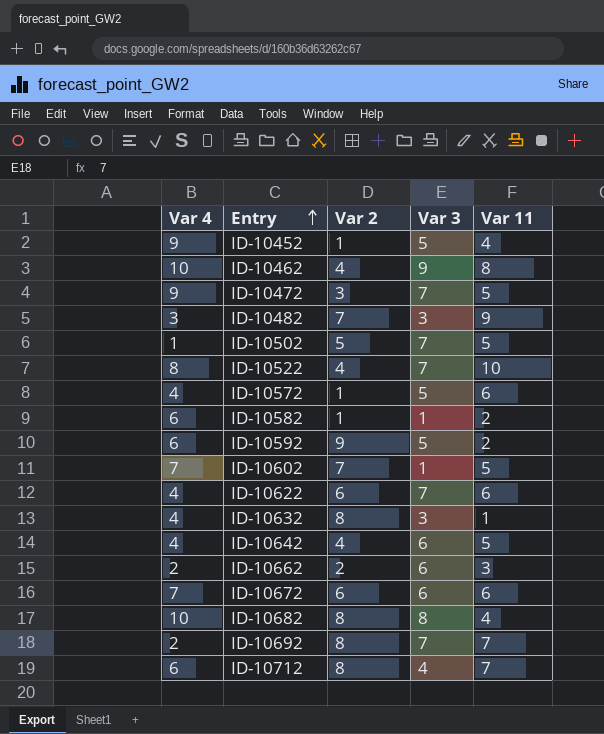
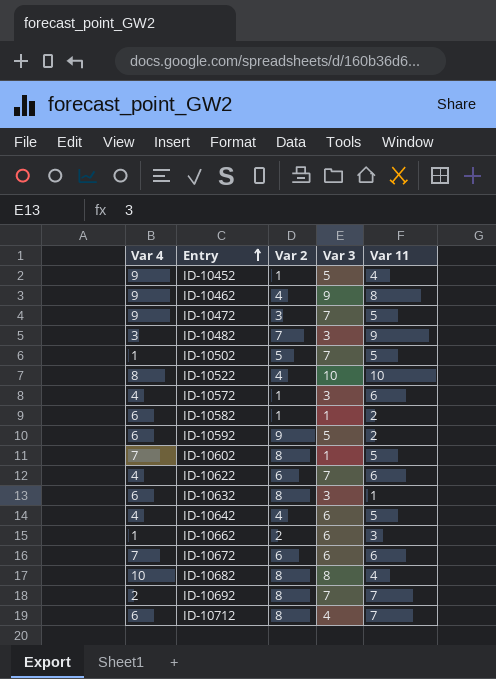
ID-10462 | Var 4: 10 -> 9
ID-10522 | Var 3: 7 -> 10
ID-10572 | Var 3: 5 -> 3
ID-10602 | Var 2: 7 -> 8
ID-10632 | Var 4: 4 -> 6
ID-10662 | Var 4: 2 -> 1

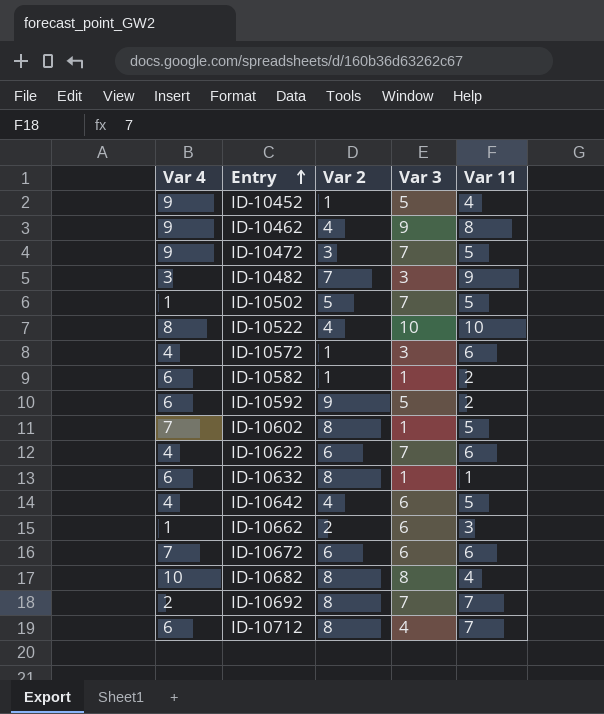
ID-10632 | Var 3: 3 -> 1

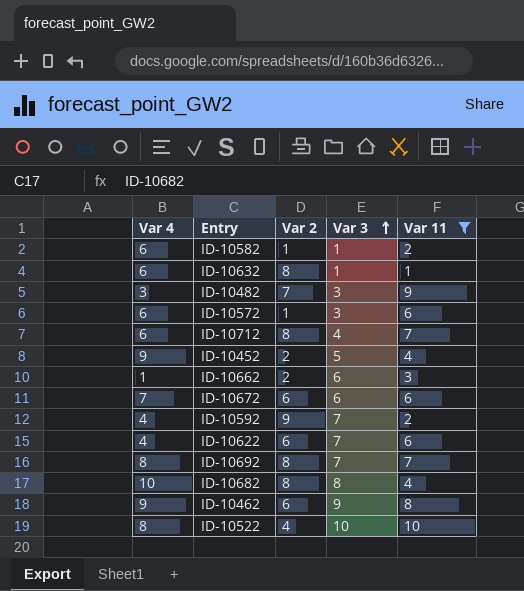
filter: none -> Var 11 != 5
row order: Entry ascending -> Var 3 ascending
ID-10572 | Var 4: 4 -> 6
ID-10452 | Var 2: 1 -> 2
ID-10592 | Var 4: 6 -> 4
ID-10592 | Var 3: 5 -> 7
ID-10692 | Var 4: 2 -> 8
ID-10462 | Var 2: 4 -> 6

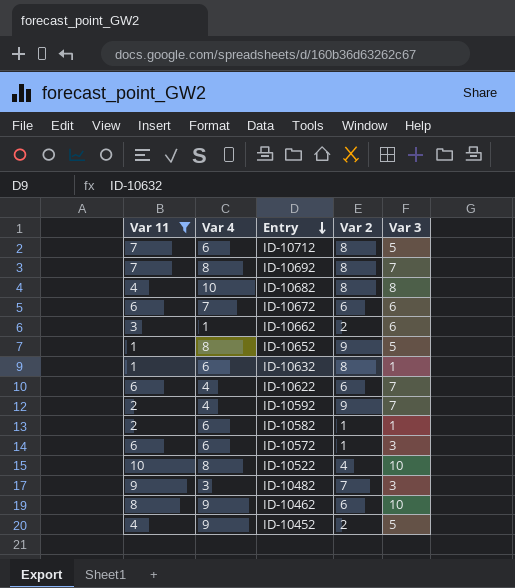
row order: Var 3 ascending -> Entry descending
column Var 11 | position: 5 -> 1
ID-10712 | Var 3: 4 -> 5
row ID-10652: none -> 1 | 8 | 9 | 5
ID-10462 | Var 3: 9 -> 10

